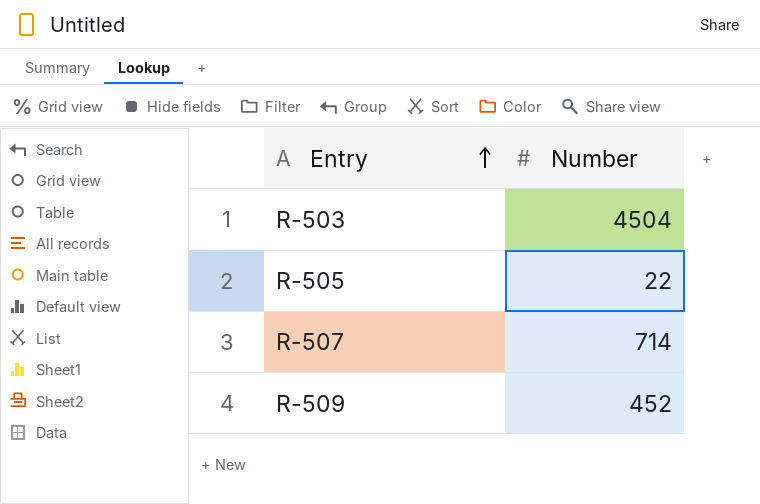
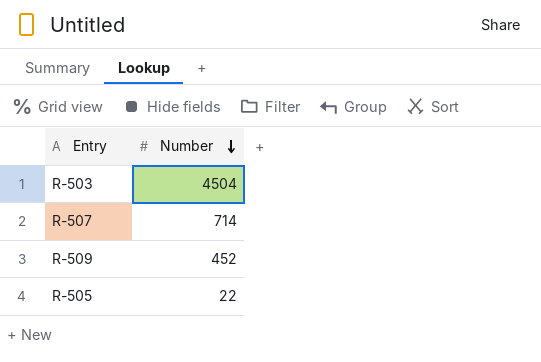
row order: Entry ascending -> Number descending

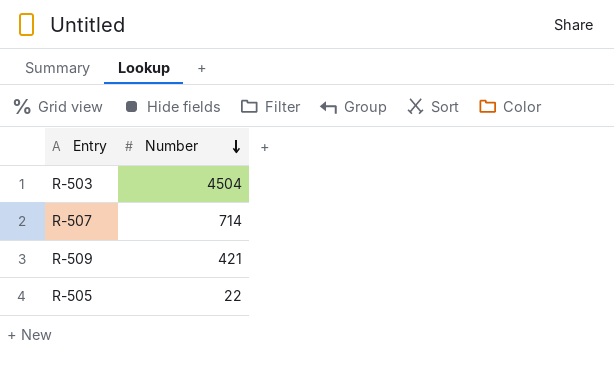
R-509 | Number: 452 -> 421

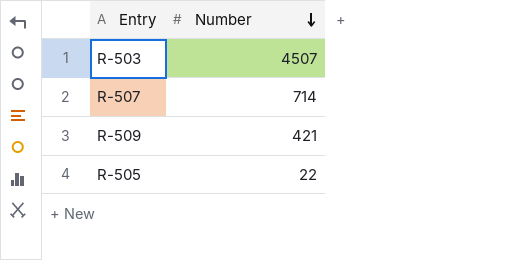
R-503 | Number: 4504 -> 4507

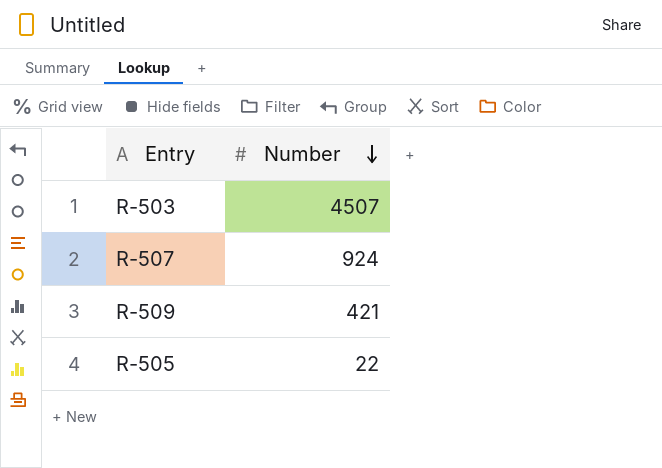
R-507 | Number: 714 -> 924

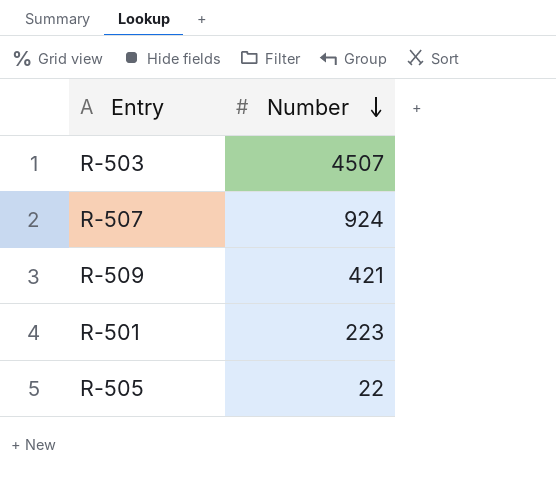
row R-501: none -> 223

